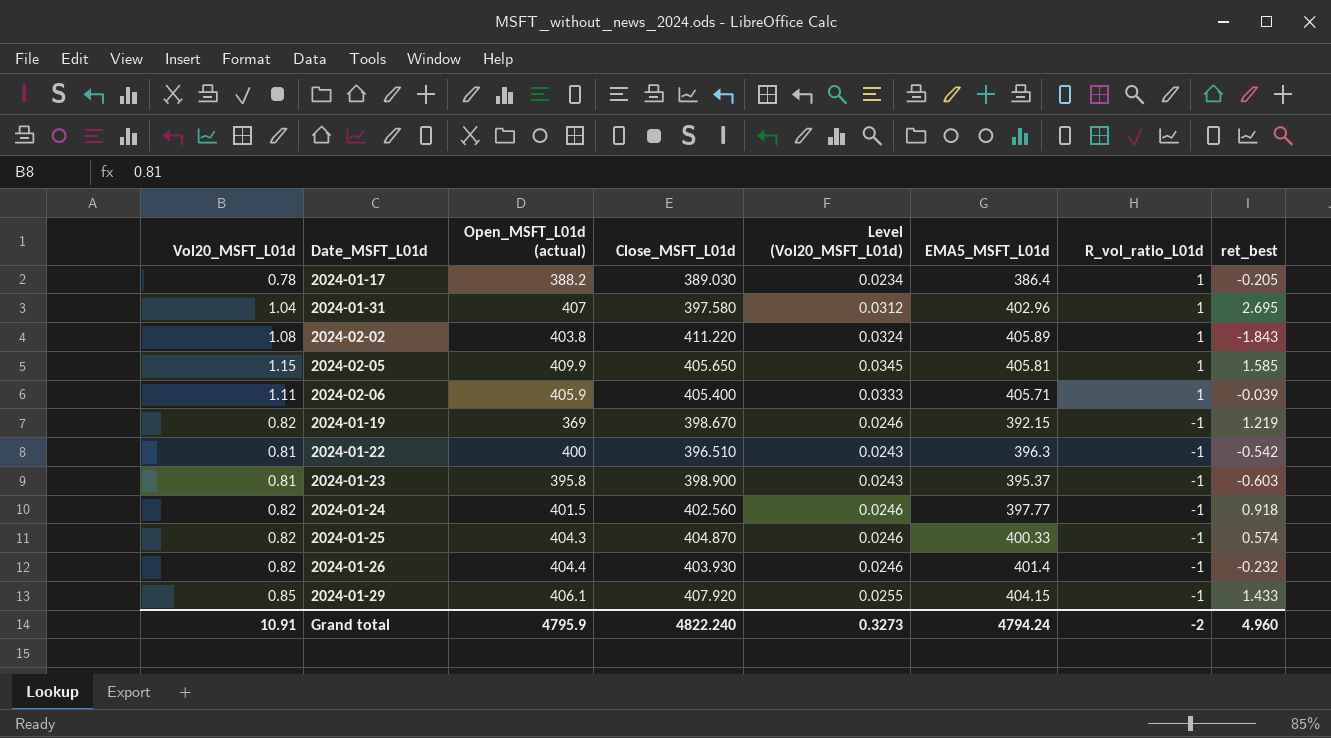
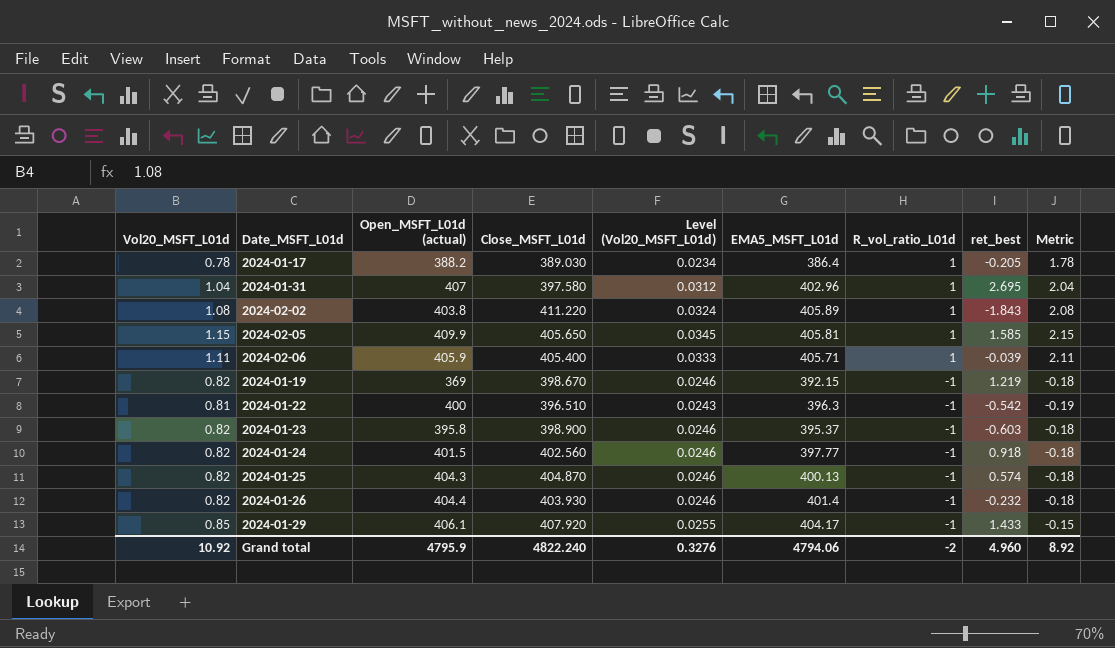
column Metric | formula: none -> [Vol20_MSFT_L01d] + [R_vol_ratio_L01d]
2024-01-23 | Vol20_MSFT_L01d: 0.81 -> 0.82
2024-01-23 | Level (Vol20_MSFT_L01d): 0.0243 -> 0.0246
2024-01-25 | EMA5_MSFT_L01d: 400.33 -> 400.13
2024-01-29 | EMA5_MSFT_L01d: 404.15 -> 404.17
Grand total | Vol20_MSFT_L01d: 10.91 -> 10.92
Grand total | Level (Vol20_MSFT_L01d): 0.3273 -> 0.3276
Grand total | EMA5_MSFT_L01d: 4794.24 -> 4794.06

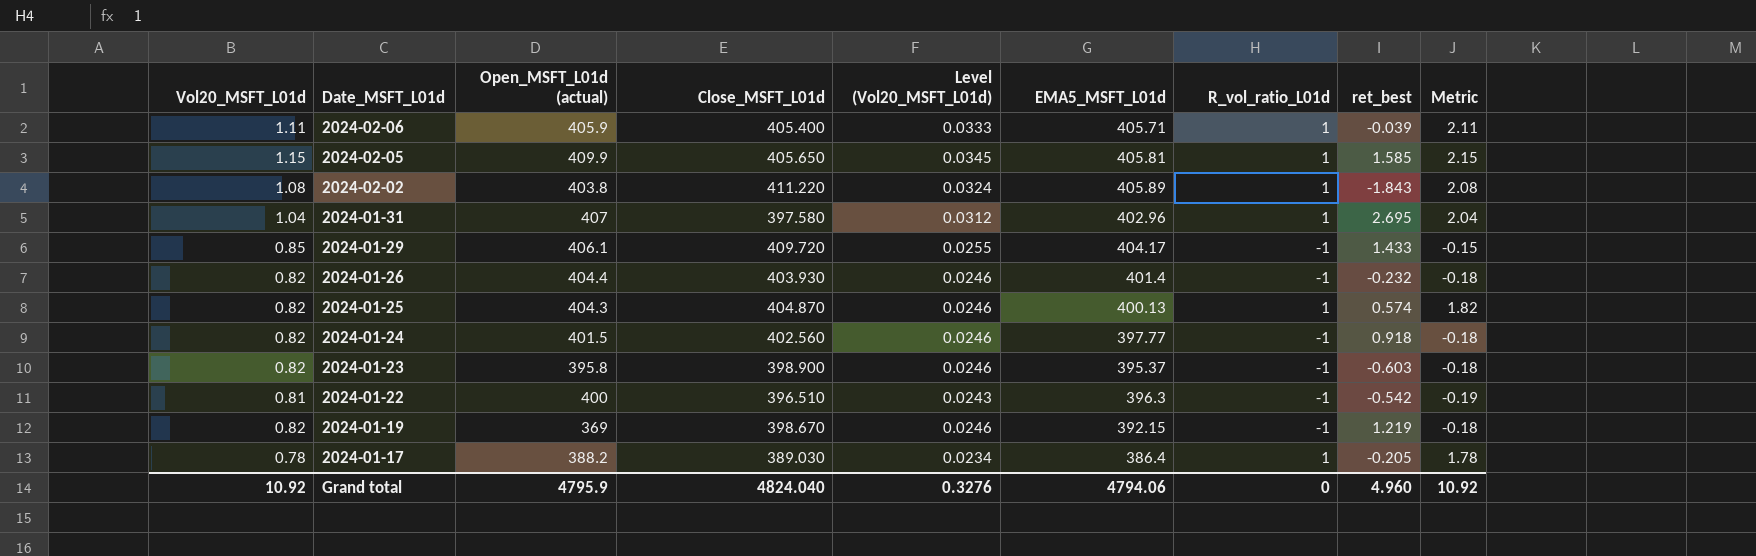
row order: R_vol_ratio_L01d descending -> Date_MSFT_L01d descending
2024-01-29 | Close_MSFT_L01d: 407.920 -> 409.720
2024-01-25 | R_vol_ratio_L01d: -1 -> 1
2024-01-25 | Metric: -0.18 -> 1.82
Grand total | Close_MSFT_L01d: 4822.240 -> 4824.040
Grand total | R_vol_ratio_L01d: -2 -> 0
Grand total | Metric: 8.92 -> 10.92

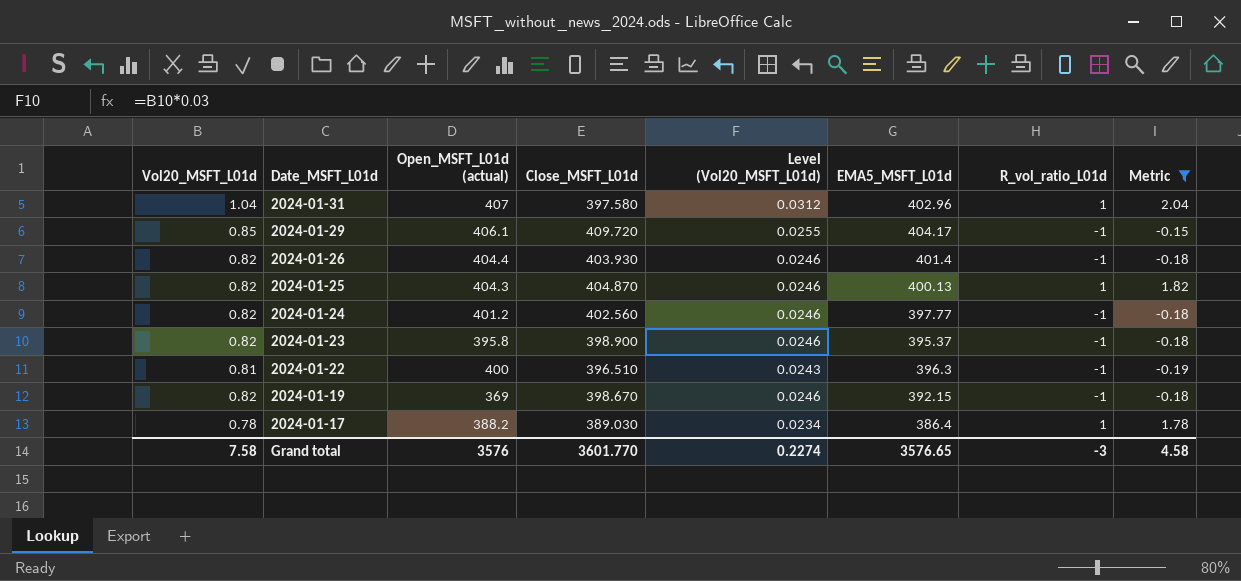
filter: none -> Metric <= 2.04
column ret_best | position: 8 -> none
2024-01-24 | Open_MSFT_L01d (actual): 401.5 -> 401.2
Grand total | Vol20_MSFT_L01d: 10.92 -> 7.58
Grand total | Open_MSFT_L01d (actual): 4795.9 -> 3576
Grand total | Close_MSFT_L01d: 4824.040 -> 3601.770
Grand total | Level (Vol20_MSFT_L01d): 0.3276 -> 0.2274
Grand total | EMA5_MSFT_L01d: 4794.06 -> 3576.65
Grand total | R_vol_ratio_L01d: 0 -> -3
Grand total | Metric: 10.92 -> 4.58

